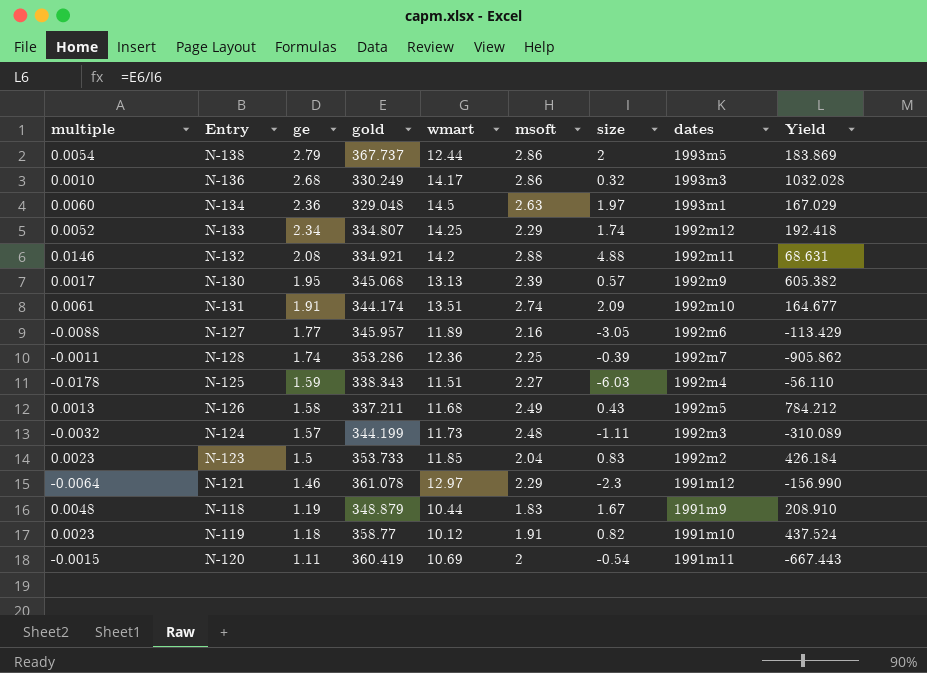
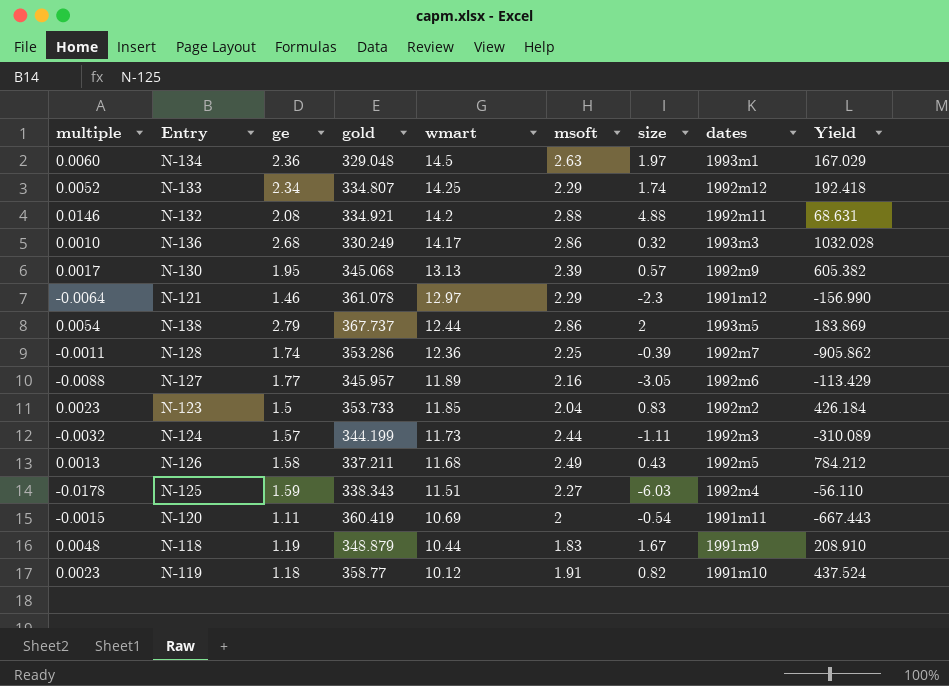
row order: ge descending -> wmart descending
row N-131: 0.0061 | 1.91 | 344.174 | 13.51 | 2.74 | 2.09 | 1992m10 | 164.677 -> none
N-124 | msoft: 2.48 -> 2.44

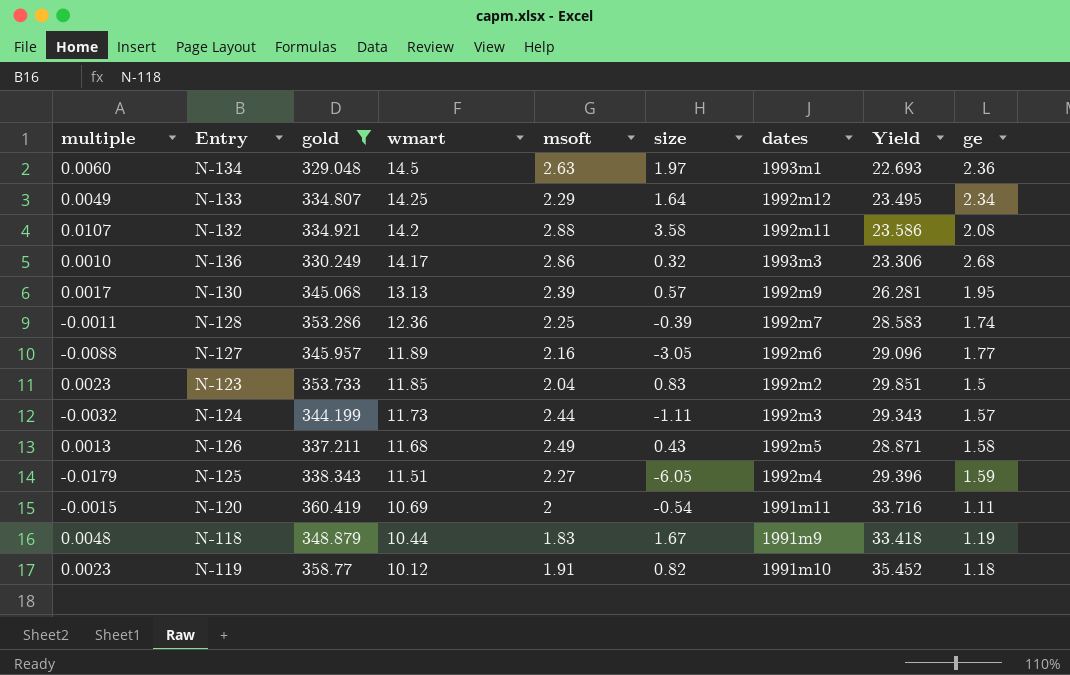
filter: none -> gold <= 360.419
column Yield | formula: [gold] / [size] -> [gold] / [wmart]
column ge | position: 3 -> 9
N-133 | multiple: 0.0052 -> 0.0049
N-133 | size: 1.74 -> 1.64
N-132 | multiple: 0.0146 -> 0.0107
N-132 | size: 4.88 -> 3.58
N-125 | multiple: -0.0178 -> -0.0179
N-125 | size: -6.03 -> -6.05

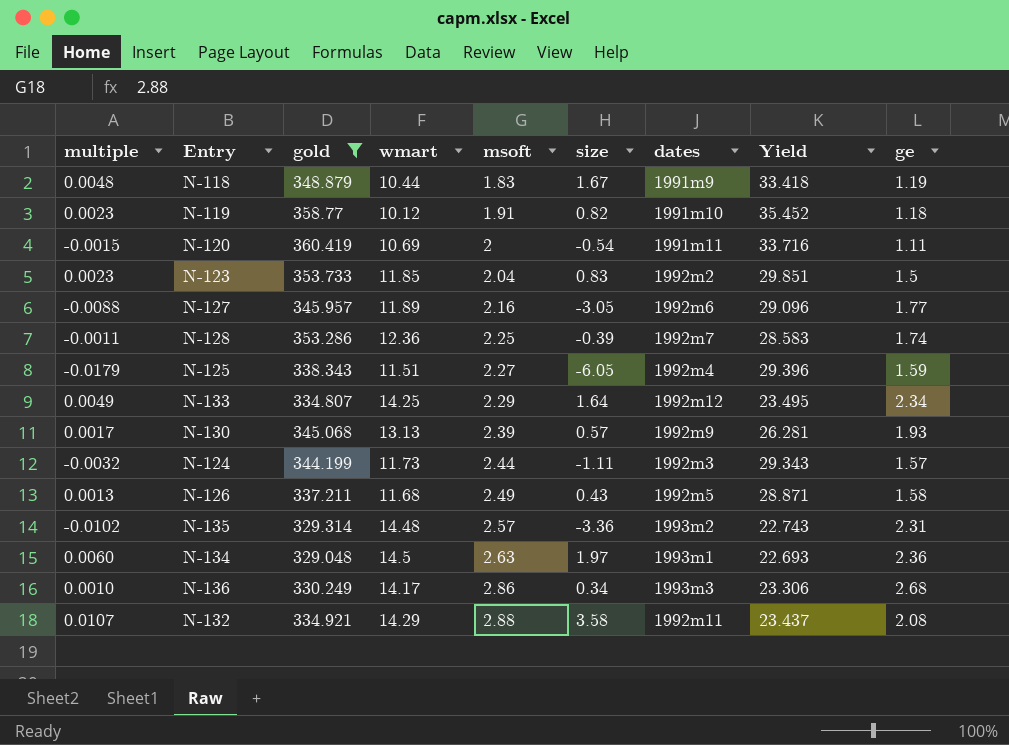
row order: wmart descending -> msoft ascending
N-130 | ge: 1.95 -> 1.93
row N-135: none -> -0.0102 | 329.314 | 14.48 | 2.57 | -3.36 | 1993m2 | 22.743 | 2.31
N-136 | size: 0.32 -> 0.34
N-132 | wmart: 14.2 -> 14.29
N-132 | Yield: 23.586 -> 23.437

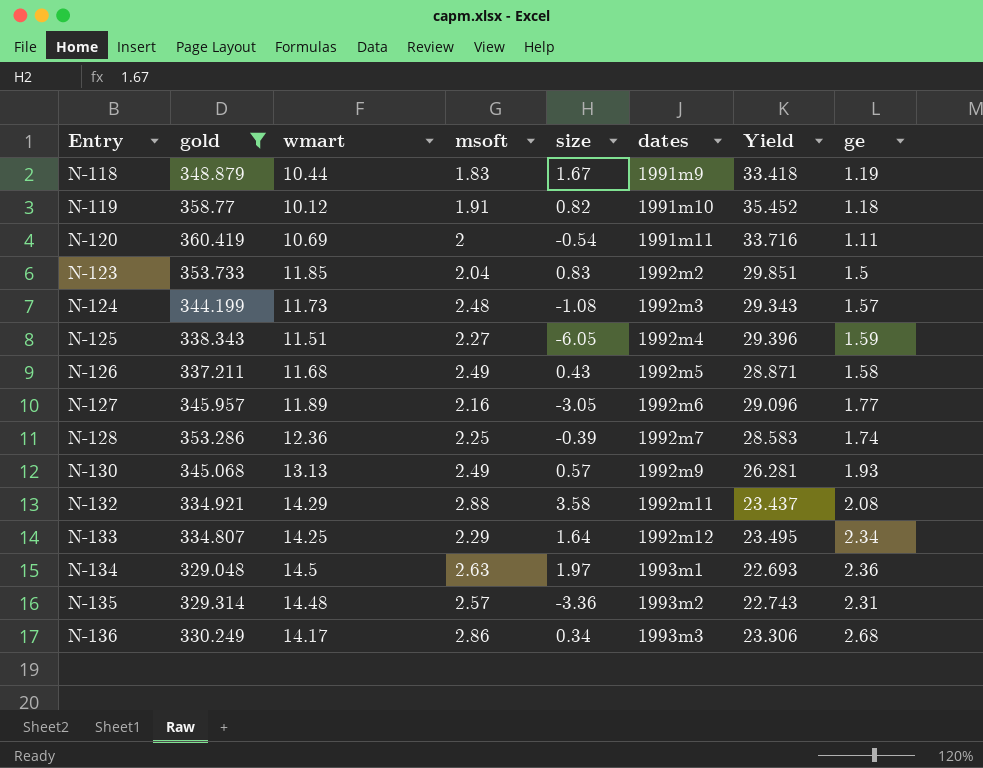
row order: msoft ascending -> Entry ascending
column multiple | formula: [size] / [gold] -> none
N-124 | msoft: 2.44 -> 2.48
N-124 | size: -1.11 -> -1.08
N-130 | msoft: 2.39 -> 2.49

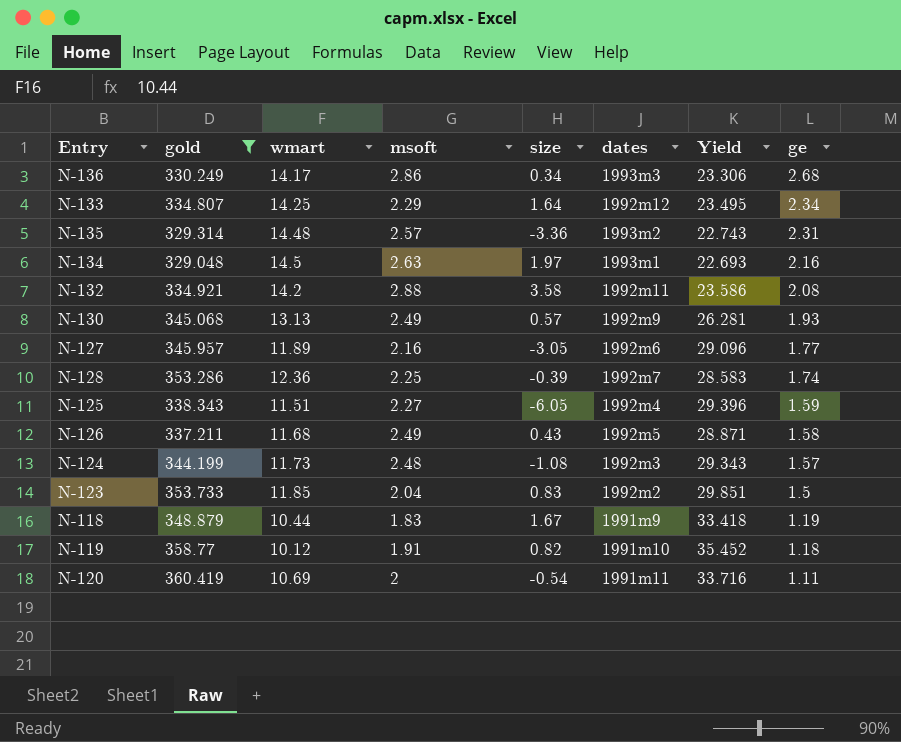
row order: Entry ascending -> ge descending
N-134 | ge: 2.36 -> 2.16
N-132 | wmart: 14.29 -> 14.2
N-132 | Yield: 23.437 -> 23.586

